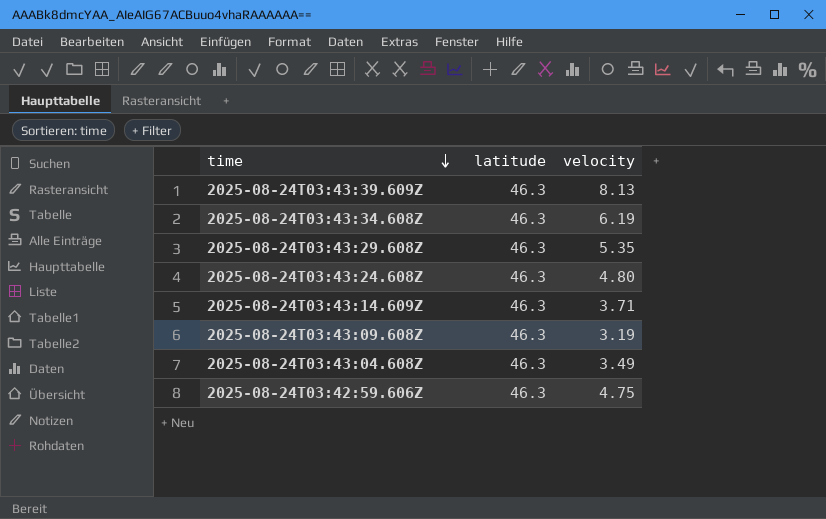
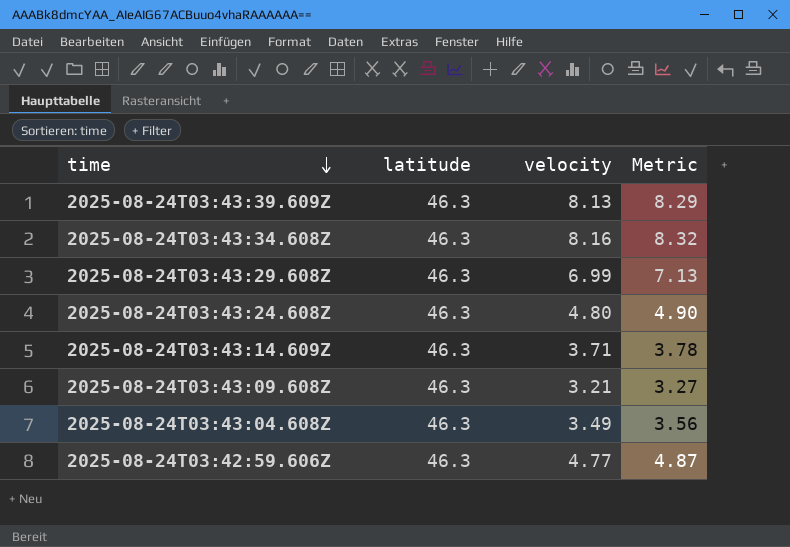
column Metric | formula: none -> [velocity] * 1.02
2025-08-24T03:43:34.608Z | velocity: 6.19 -> 8.16
2025-08-24T03:43:29.608Z | velocity: 5.35 -> 6.99
2025-08-24T03:43:09.608Z | velocity: 3.19 -> 3.21
2025-08-24T03:42:59.606Z | velocity: 4.75 -> 4.77

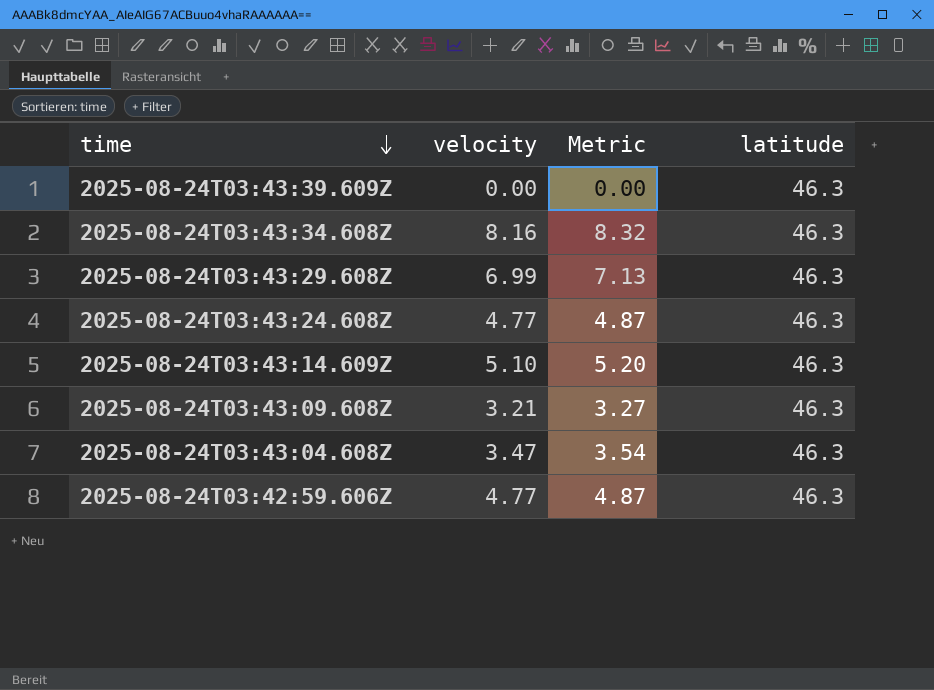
column latitude | position: 2 -> 4
2025-08-24T03:43:39.609Z | velocity: 8.13 -> 0.00
2025-08-24T03:43:39.609Z | Metric: 8.29 -> 0.00
2025-08-24T03:43:24.608Z | velocity: 4.80 -> 4.77
2025-08-24T03:43:24.608Z | Metric: 4.90 -> 4.87
2025-08-24T03:43:14.609Z | velocity: 3.71 -> 5.10
2025-08-24T03:43:14.609Z | Metric: 3.78 -> 5.20
2025-08-24T03:43:04.608Z | velocity: 3.49 -> 3.47
2025-08-24T03:43:04.608Z | Metric: 3.56 -> 3.54

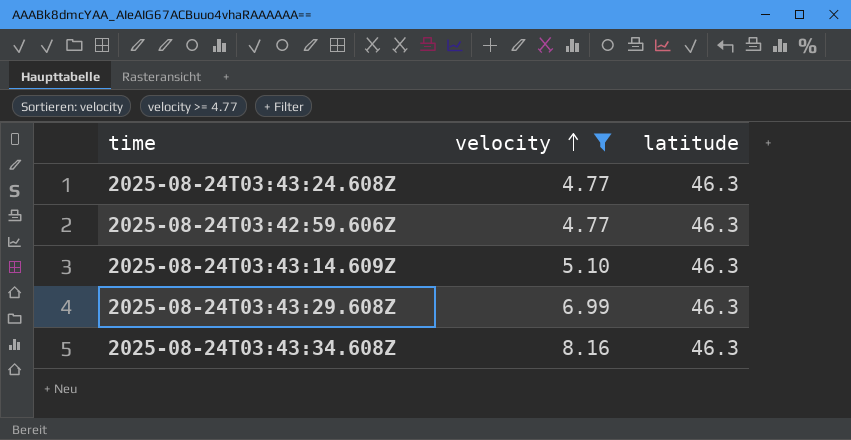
filter: none -> velocity >= 4.77
row order: time descending -> velocity ascending
column Metric | formula: [velocity] * 1.02 -> none

